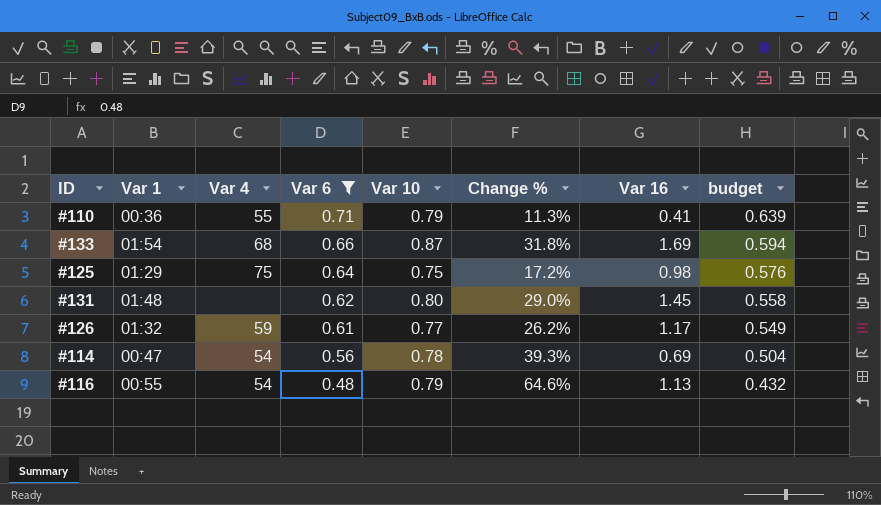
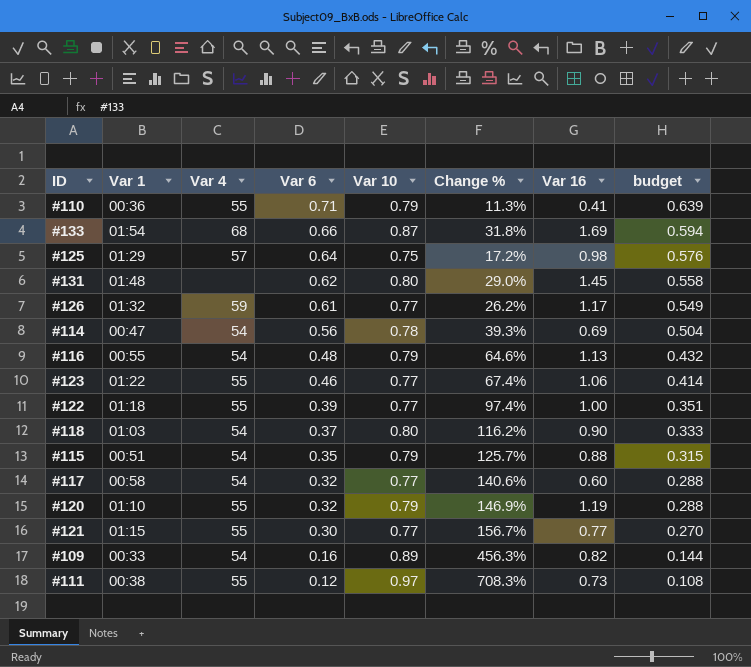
filter: Var 6 >= 0.48 -> none
#125 | Var 4: 75 -> 57

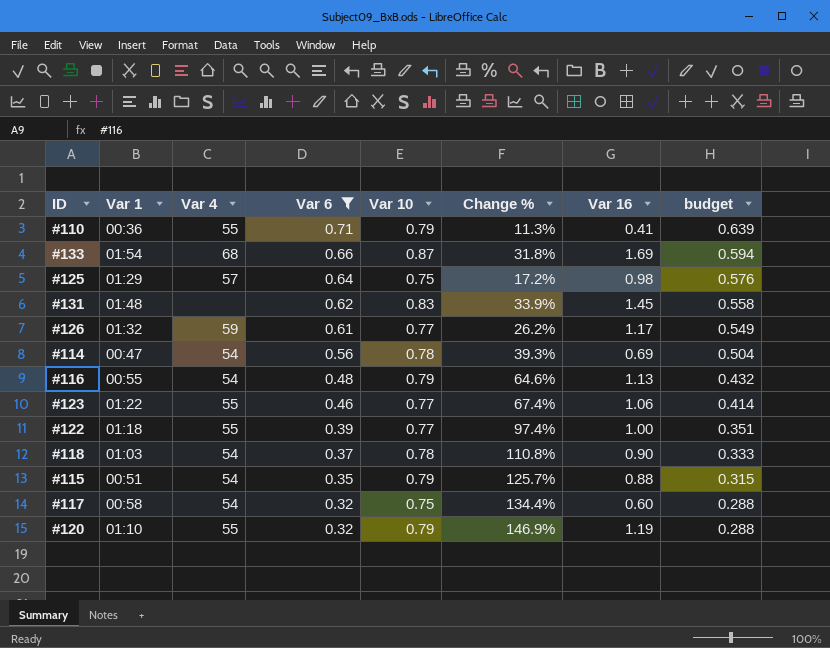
filter: none -> Var 6 >= 0.32
#131 | Var 10: 0.80 -> 0.83
#131 | Change %: 29.0% -> 33.9%
#118 | Var 10: 0.80 -> 0.78
#118 | Change %: 116.2% -> 110.8%
#117 | Var 10: 0.77 -> 0.75
#117 | Change %: 140.6% -> 134.4%

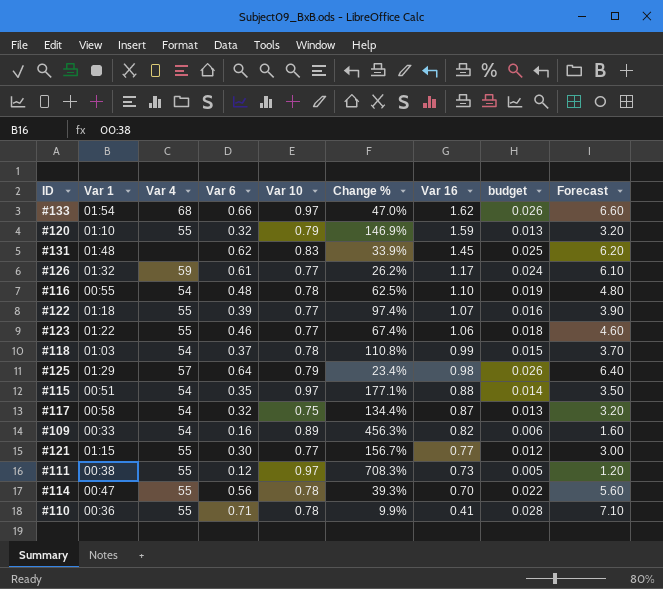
filter: Var 6 >= 0.32 -> none
row order: Var 6 descending -> Var 16 descending
column budget | formula: [Var 6] * 0.9 -> [Var 6] * 0.04
column Forecast | formula: none -> [Var 6] * 10
#133 | Var 10: 0.87 -> 0.97
#133 | Change %: 31.8% -> 47.0%
#133 | Var 16: 1.69 -> 1.62
#120 | Var 16: 1.19 -> 1.59
#116 | Var 10: 0.79 -> 0.78
#116 | Change %: 64.6% -> 62.5%
#116 | Var 16: 1.13 -> 1.10
#122 | Var 16: 1.00 -> 1.07
#118 | Var 16: 0.90 -> 0.99
#125 | Var 10: 0.75 -> 0.79
#125 | Change %: 17.2% -> 23.4%
#115 | Var 10: 0.79 -> 0.97
#115 | Change %: 125.7% -> 177.1%
#117 | Var 16: 0.60 -> 0.87
#114 | Var 4: 54 -> 55
#114 | Var 16: 0.69 -> 0.70
#110 | Var 10: 0.79 -> 0.78
#110 | Change %: 11.3% -> 9.9%

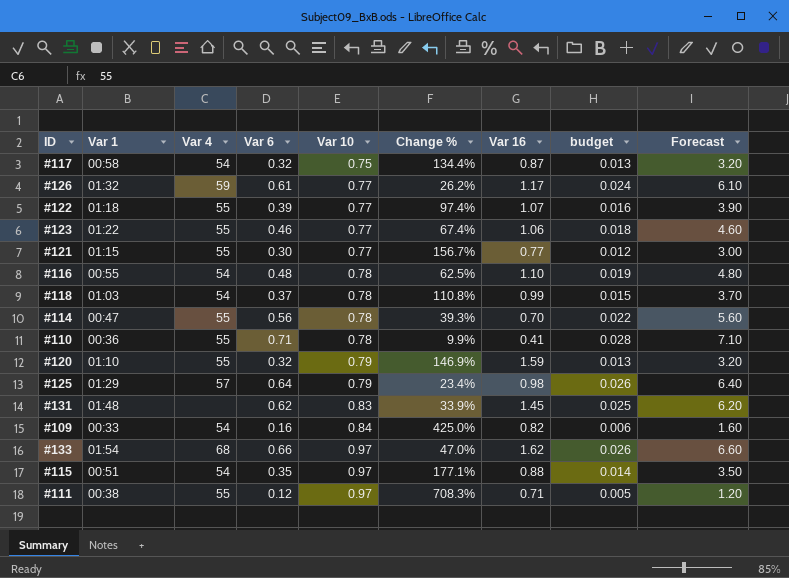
row order: Var 16 descending -> Var 10 ascending
#109 | Var 10: 0.89 -> 0.84
#109 | Change %: 456.3% -> 425.0%
#111 | Var 16: 0.73 -> 0.71

